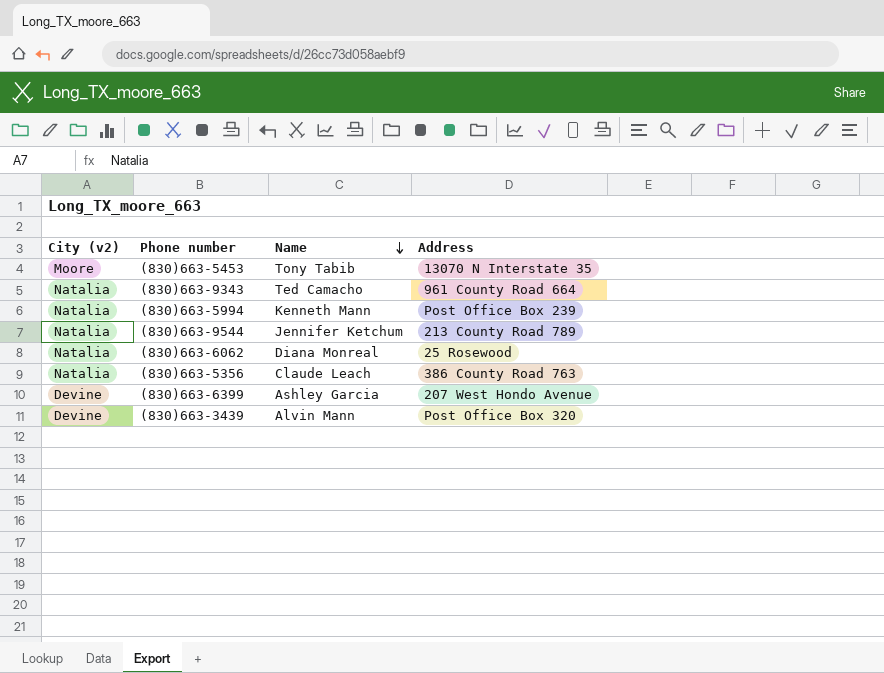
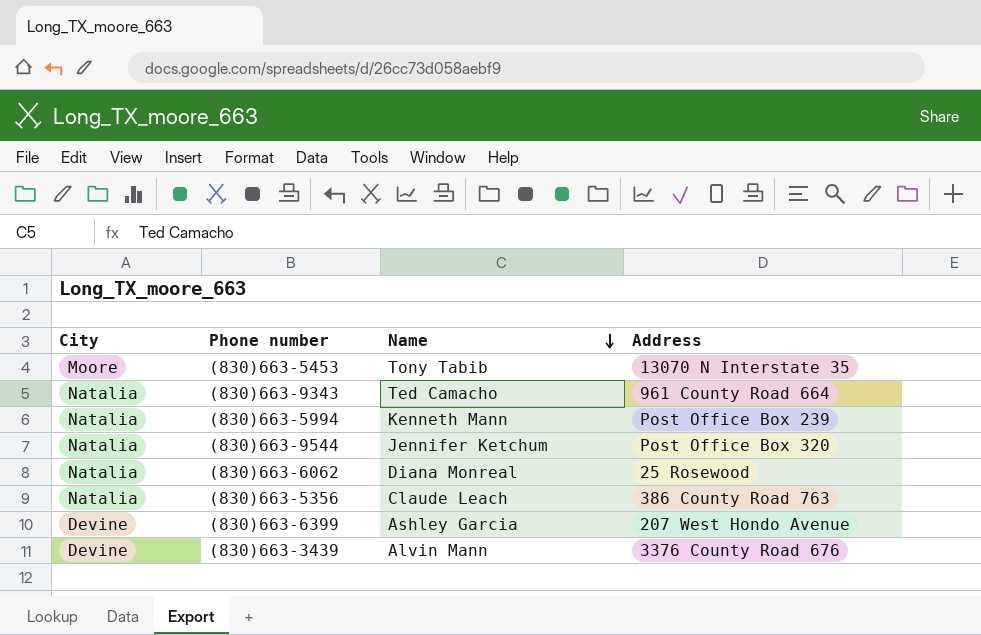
column name: City (v2) -> City
(830)663-9544 | Address: 213 County Road 789 -> Post Office Box 320
(830)663-3439 | Address: Post Office Box 320 -> 3376 County Road 676

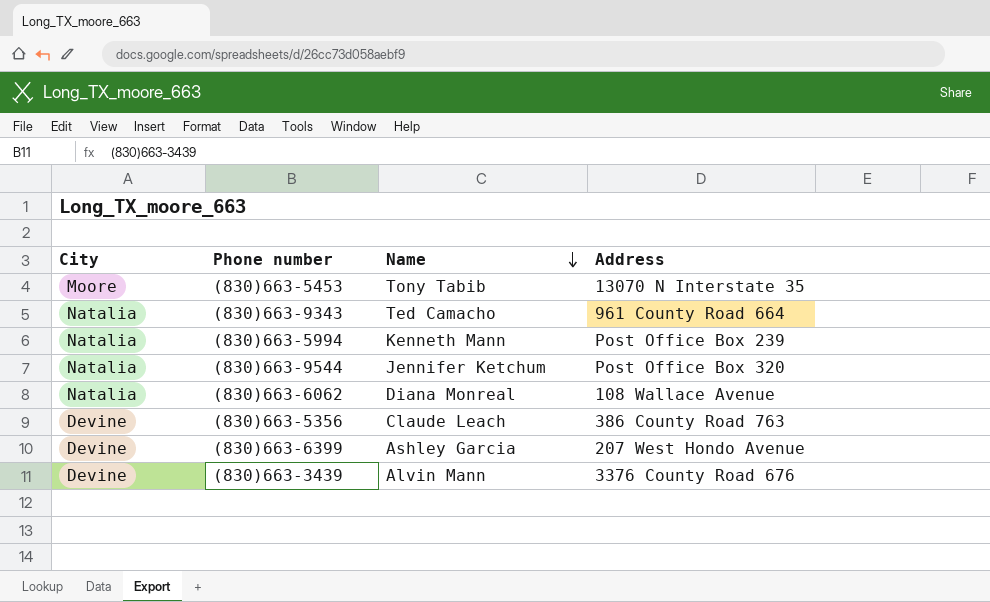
(830)663-6062 | Address: 25 Rosewood -> 108 Wallace Avenue
(830)663-5356 | City: Natalia -> Devine

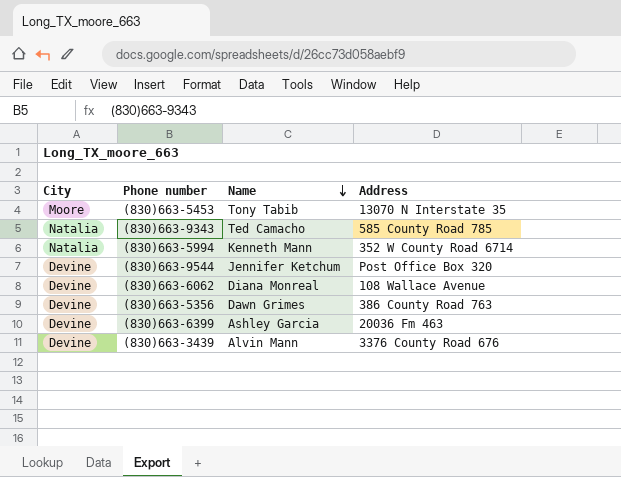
(830)663-9343 | Address: 961 County Road 664 -> 585 County Road 785
(830)663-5994 | Address: Post Office Box 239 -> 352 W County Road 6714
(830)663-9544 | City: Natalia -> Devine
(830)663-6062 | City: Natalia -> Devine
(830)663-5356 | Name: Claude Leach -> Dawn Grimes
(830)663-6399 | Address: 207 West Hondo Avenue -> 20036 Fm 463

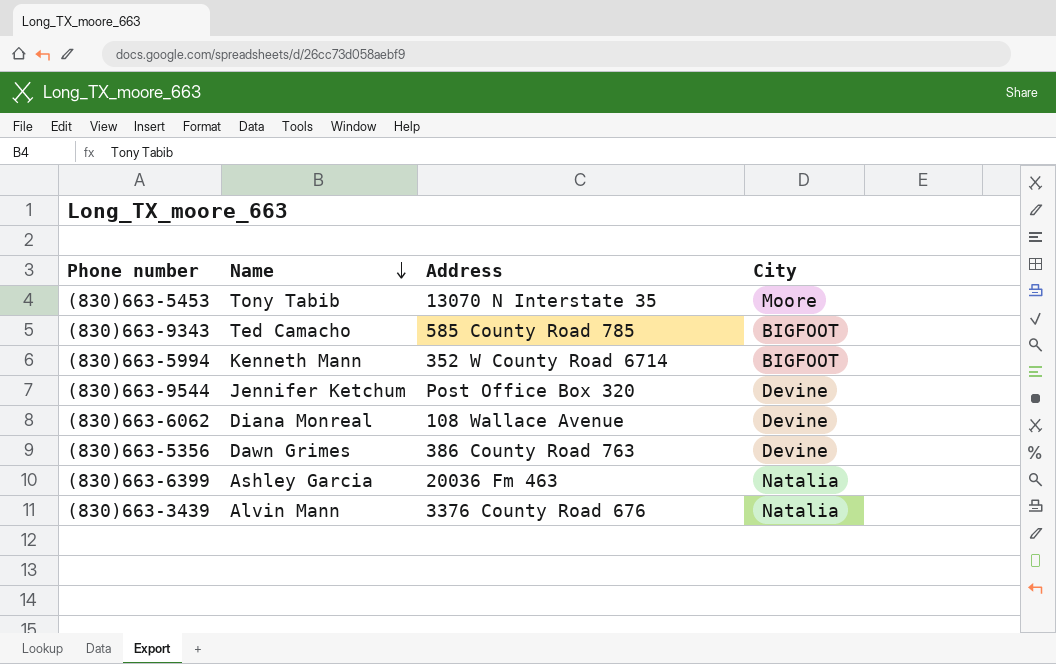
column City | position: 1 -> 4
(830)663-9343 | City: Natalia -> BIGFOOT
(830)663-5994 | City: Natalia -> BIGFOOT
(830)663-6399 | City: Devine -> Natalia
(830)663-3439 | City: Devine -> Natalia

